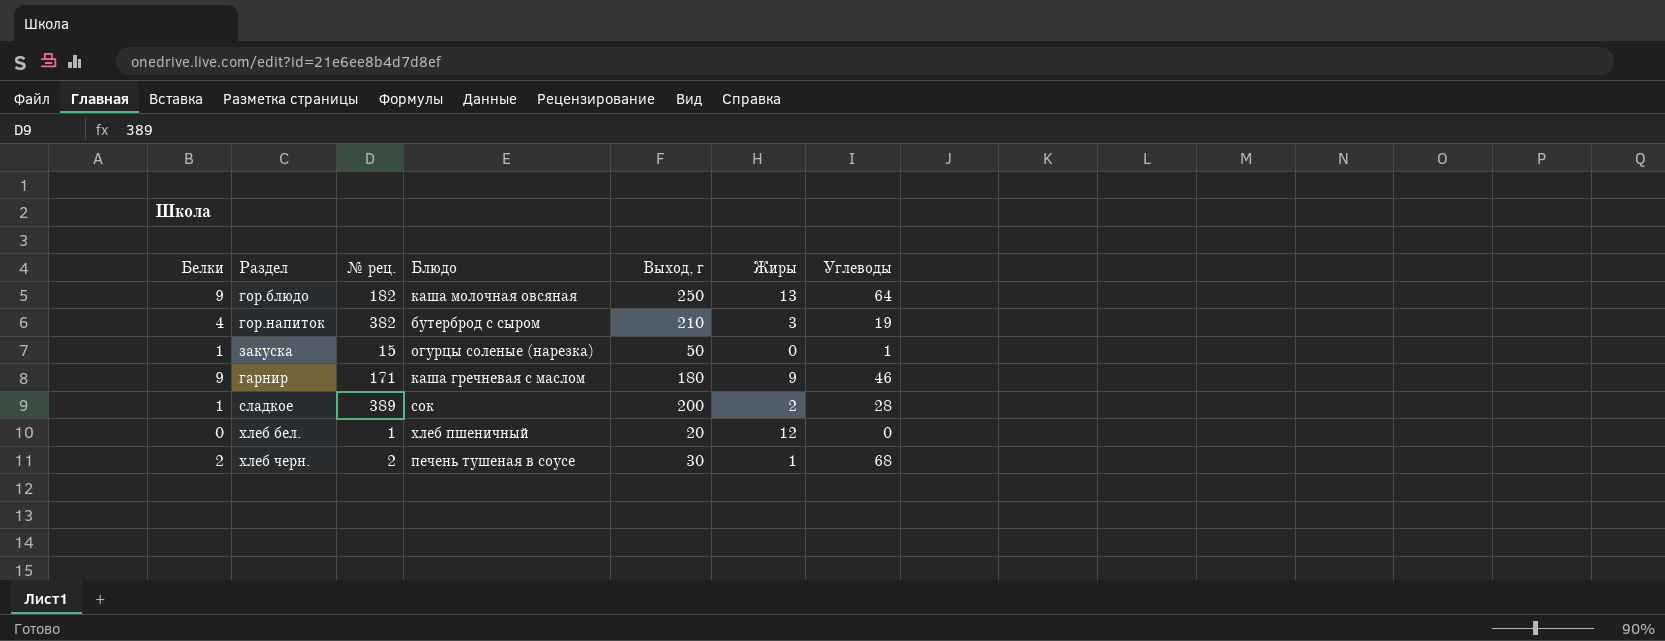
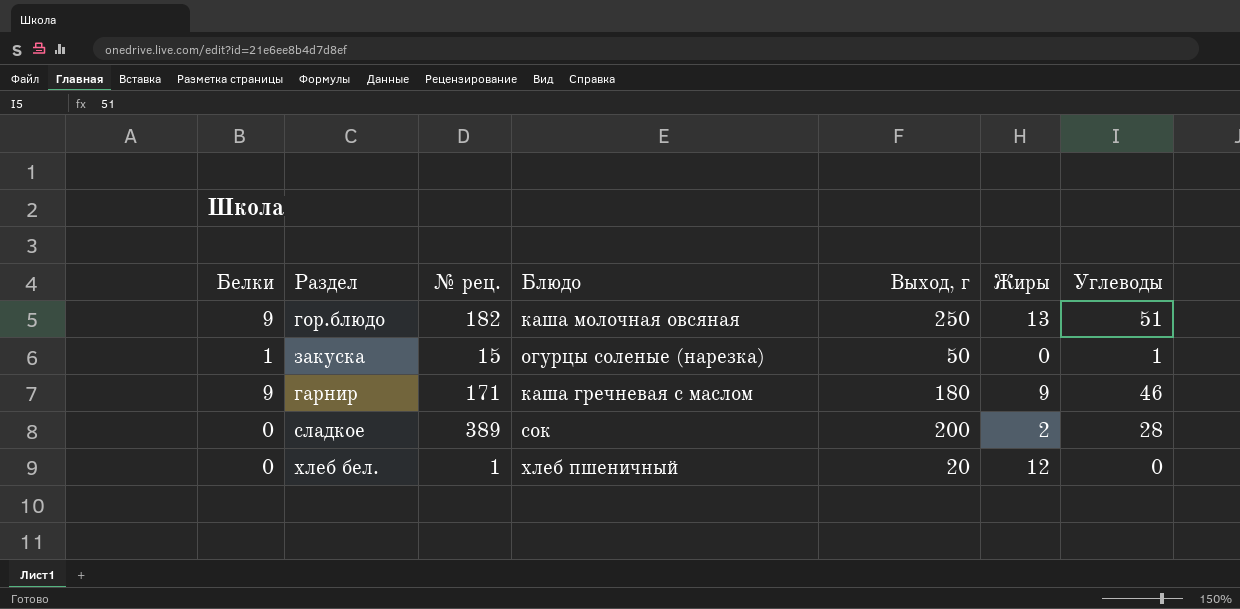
row гор.напиток: 4 | 382 | бутерброд с сыром | 210 | 3 | 19 -> none
row хлеб черн.: 2 | 2 | печень тушеная в соусе | 30 | 1 | 68 -> none
гор.блюдо | Углеводы: 64 -> 51
сладкое | Белки: 1 -> 0

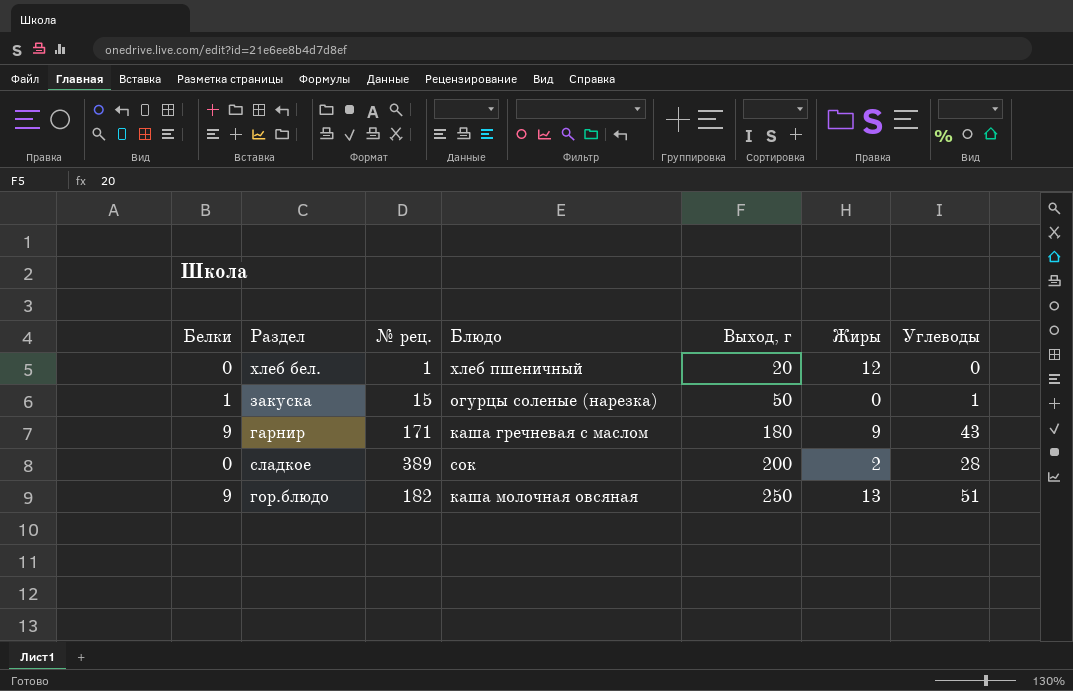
row order: none -> Выход, г ascending
гарнир | Углеводы: 46 -> 43

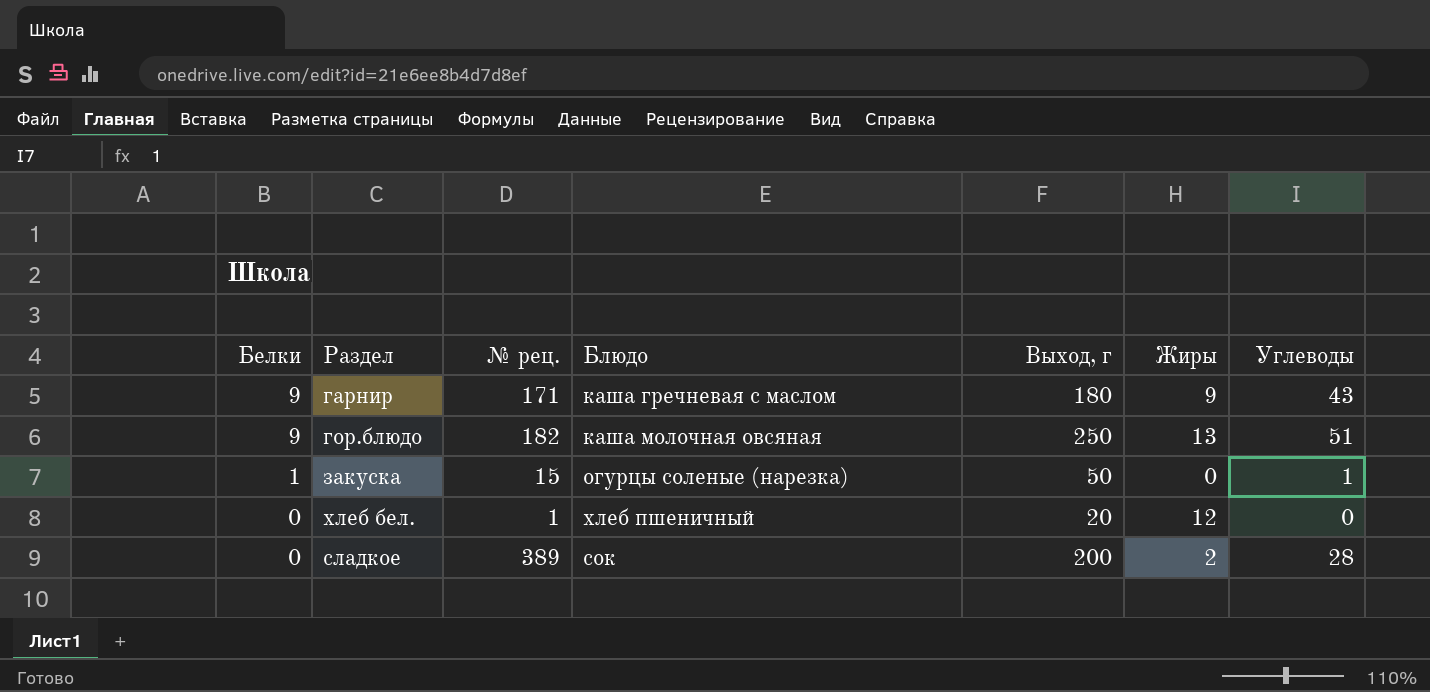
row order: Выход, г ascending -> Белки descending

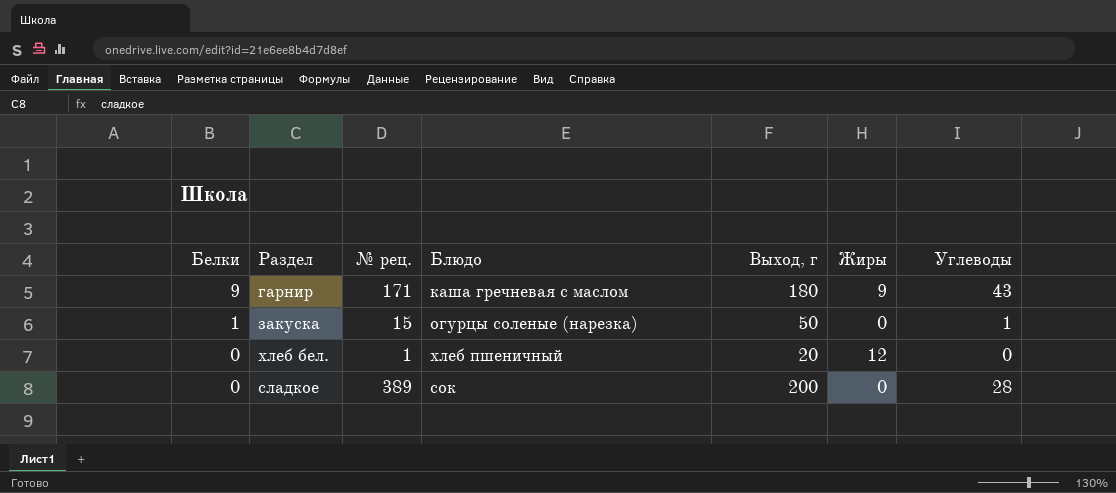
row гор.блюдо: 9 | 182 | каша молочная овсяная | 250 | 13 | 51 -> none
сладкое | Жиры: 2 -> 0

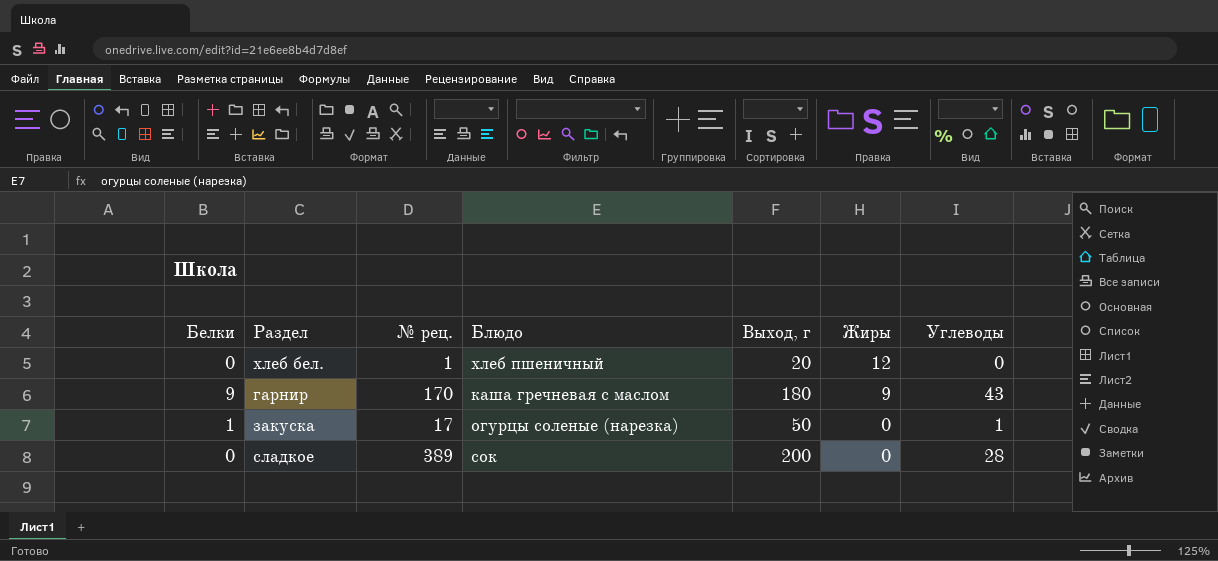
row order: Белки descending -> Жиры descending
гарнир | № рец.: 171 -> 170
закуска | № рец.: 15 -> 17

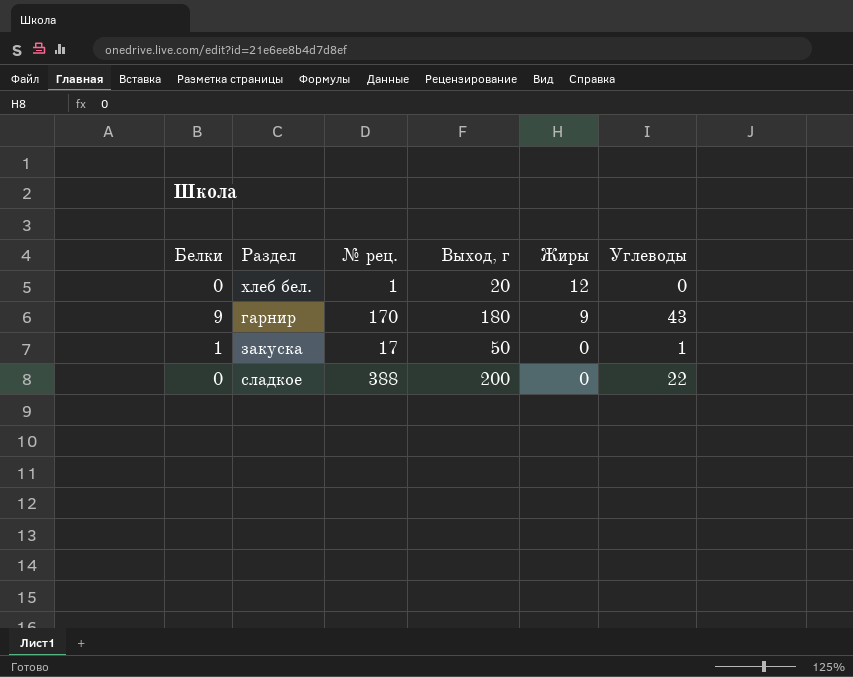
column Блюдо | position: 4 -> none
сладкое | № рец.: 389 -> 388
сладкое | Углеводы: 28 -> 22

